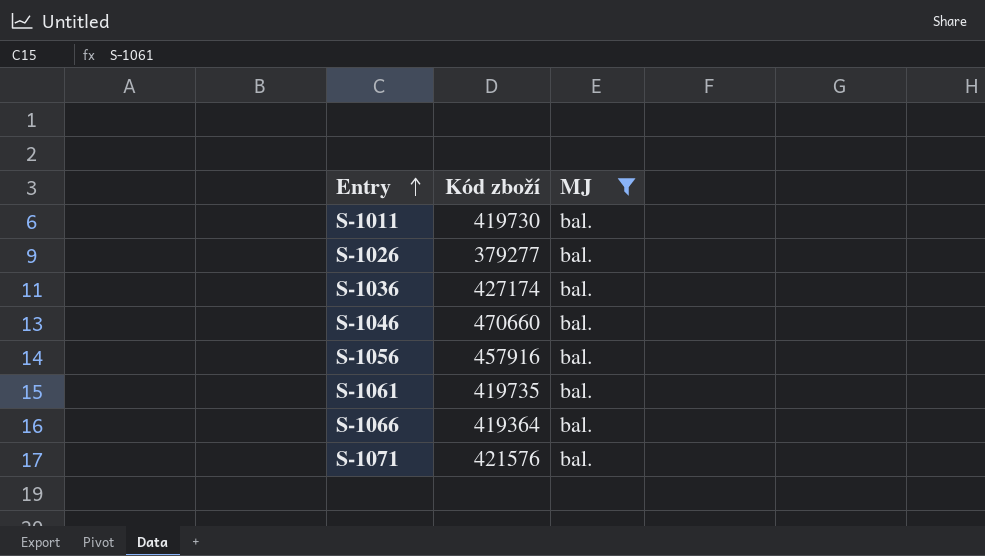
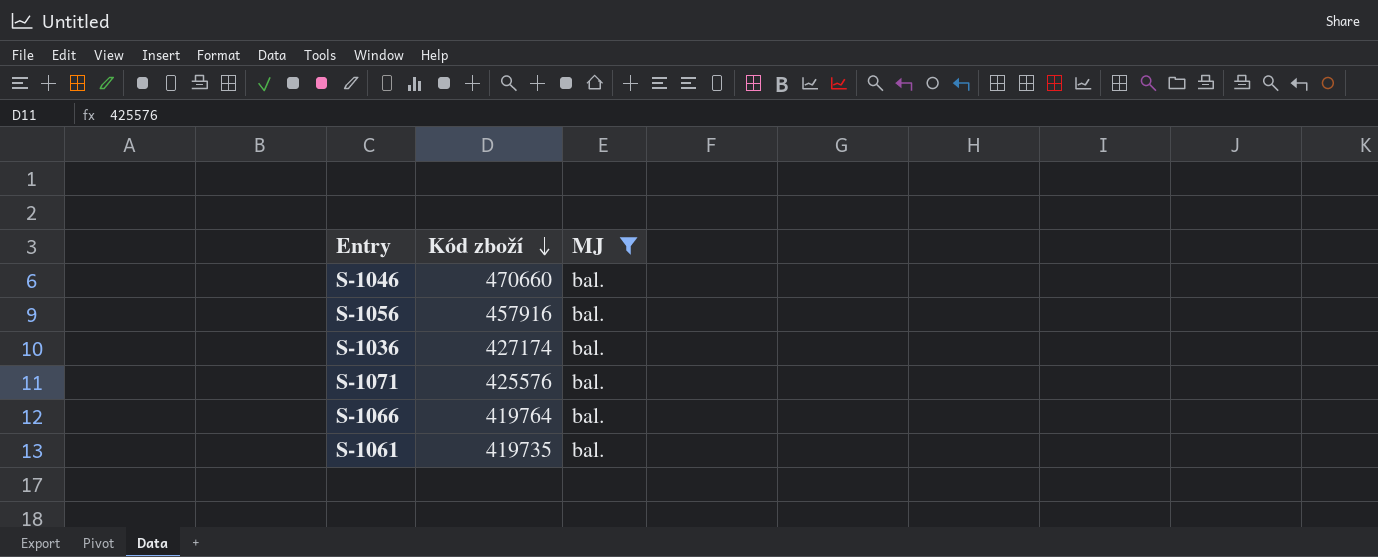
row order: Entry ascending -> Kód zboží descending
row S-1011: 419730 | bal. -> none
row S-1026: 379277 | bal. -> none
S-1071 | Kód zboží: 421576 -> 425576
S-1066 | Kód zboží: 419364 -> 419764

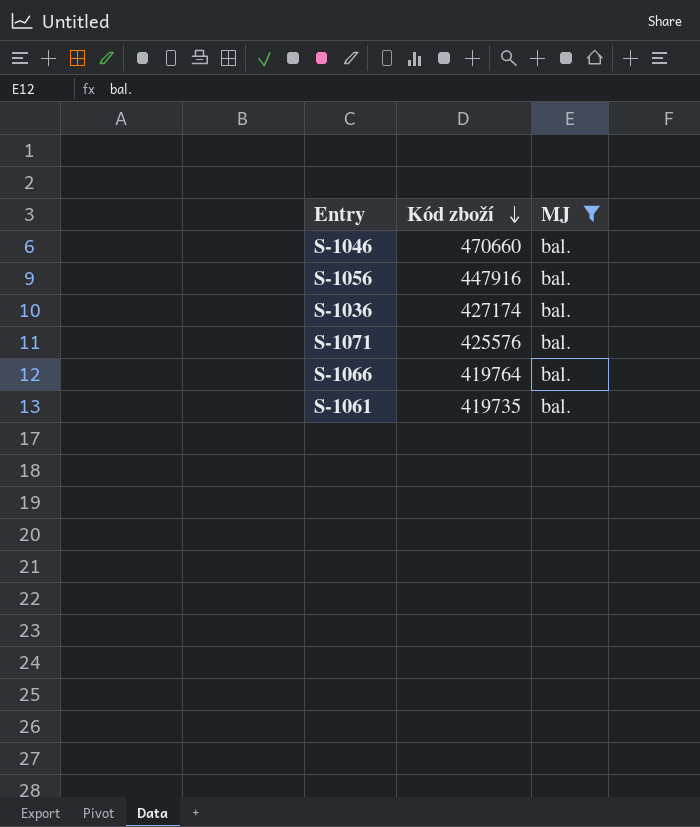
S-1056 | Kód zboží: 457916 -> 447916

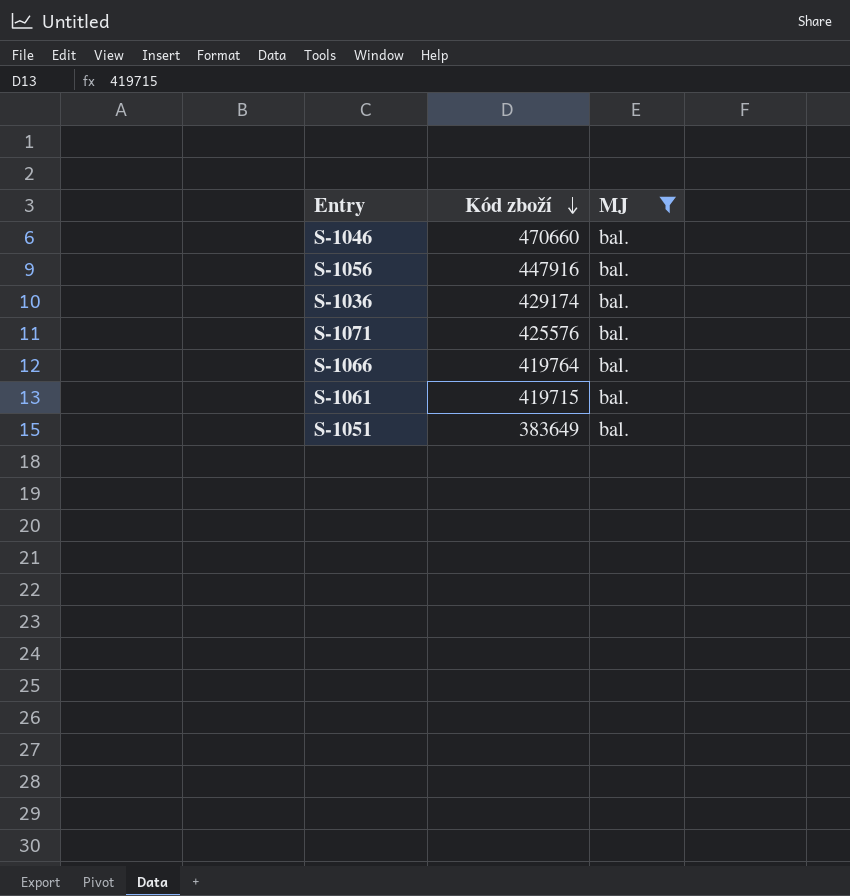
S-1036 | Kód zboží: 427174 -> 429174
S-1061 | Kód zboží: 419735 -> 419715
row S-1051: none -> 383649 | bal.

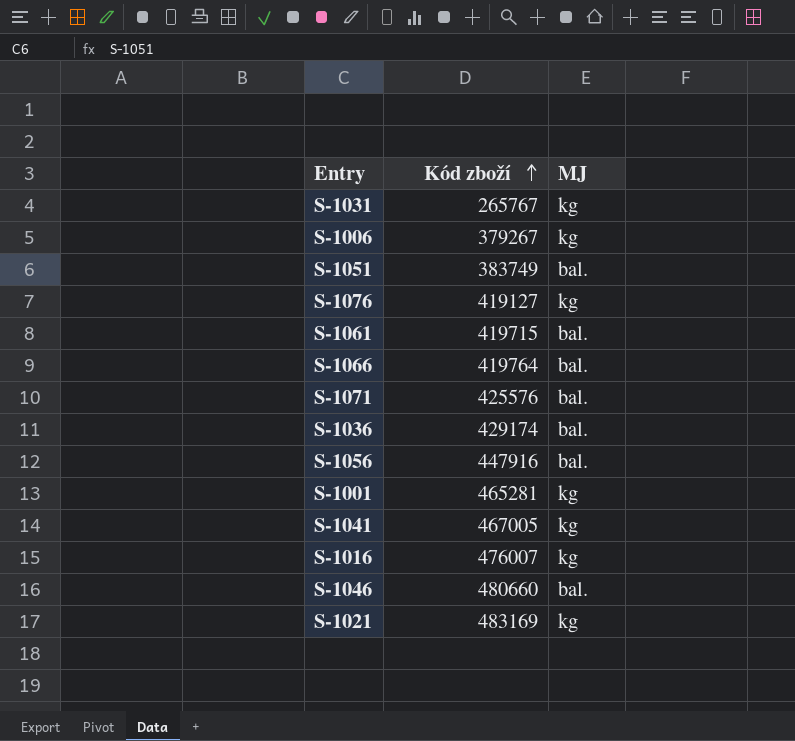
filter: MJ = bal. -> none
row order: Kód zboží descending -> Kód zboží ascending
S-1051 | Kód zboží: 383649 -> 383749
S-1046 | Kód zboží: 470660 -> 480660

